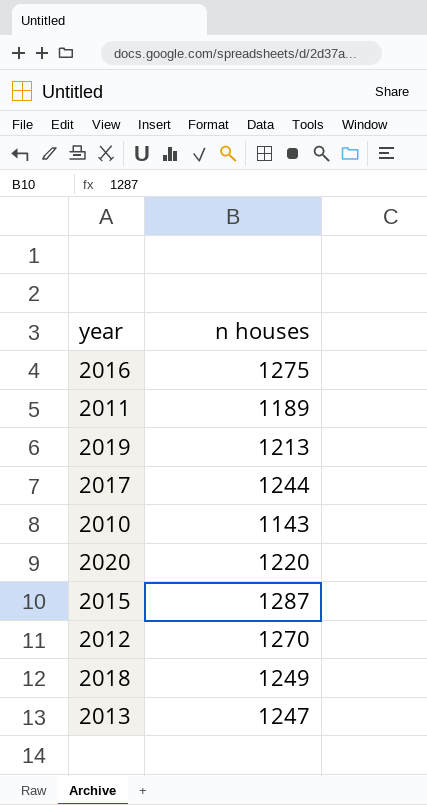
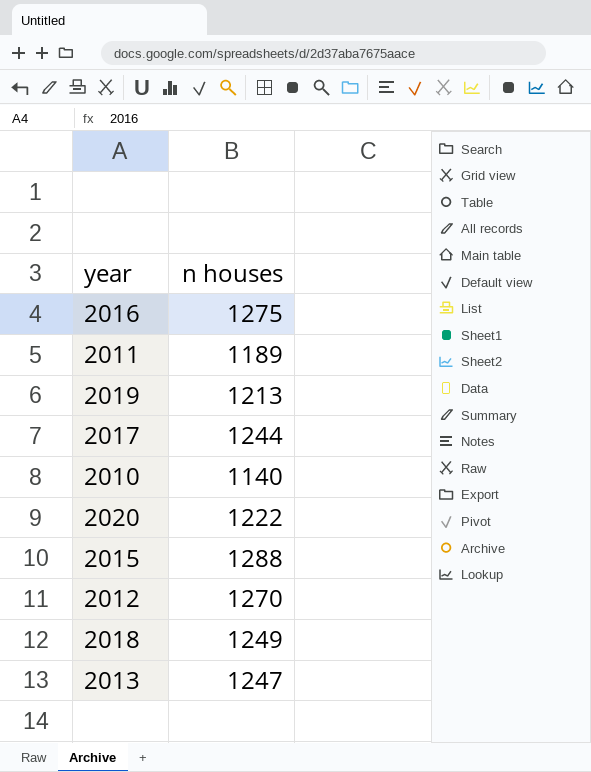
2010 | n houses: 1143 -> 1140
2020 | n houses: 1220 -> 1222
2015 | n houses: 1287 -> 1288

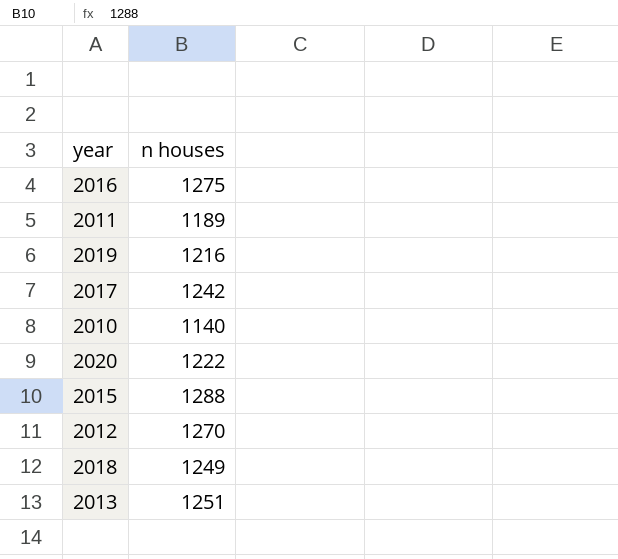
2019 | n houses: 1213 -> 1216
2017 | n houses: 1244 -> 1242
2013 | n houses: 1247 -> 1251

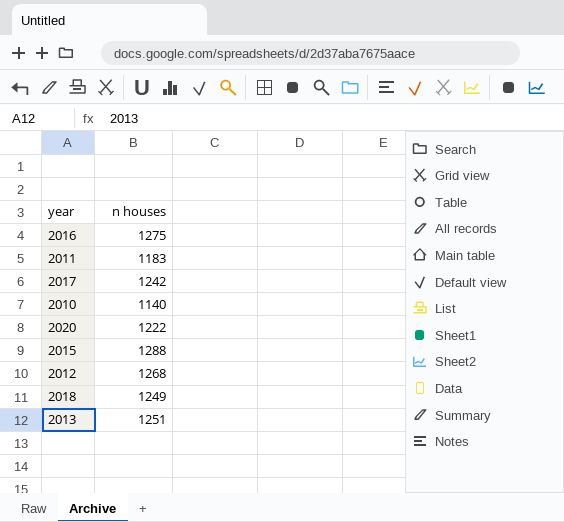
row 2019: 1216 -> none
2011 | n houses: 1189 -> 1183
2012 | n houses: 1270 -> 1268

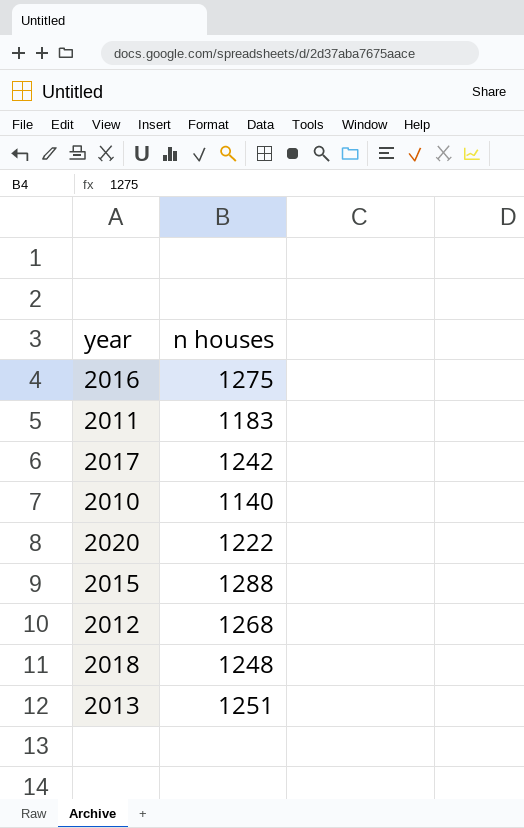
2018 | n houses: 1249 -> 1248

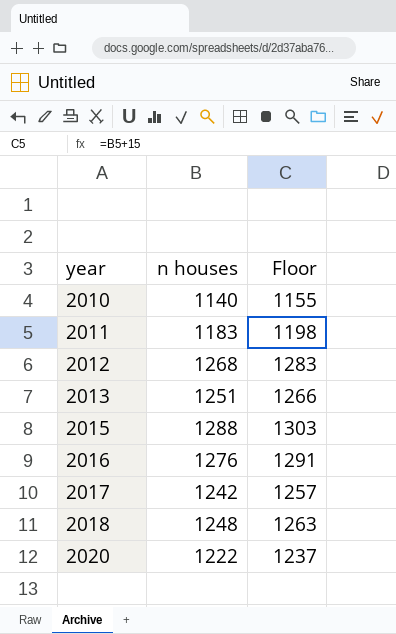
row order: none -> year ascending
column Floor | formula: none -> [n houses] + 15
2016 | n houses: 1275 -> 1276

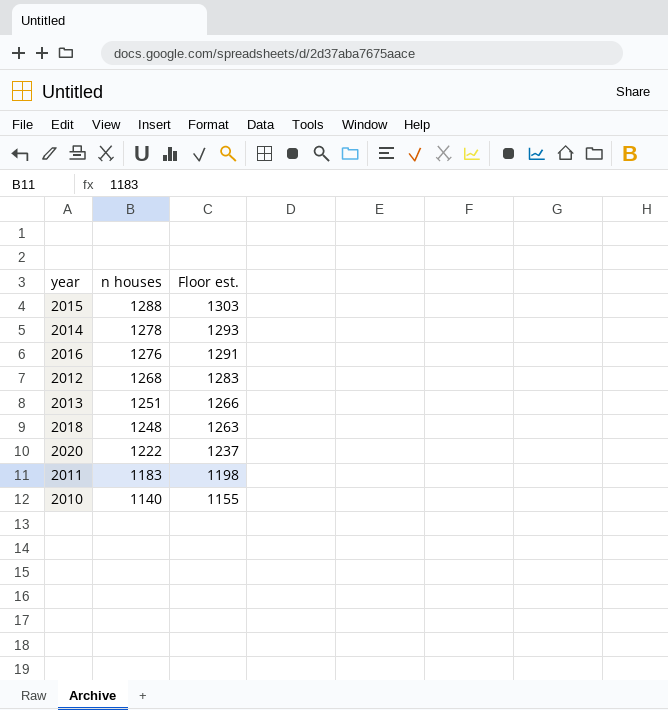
row order: year ascending -> n houses descending
column name: Floor -> Floor est.
row 2017: 1242 | 1257 -> none
row 2014: none -> 1278 | 1293

